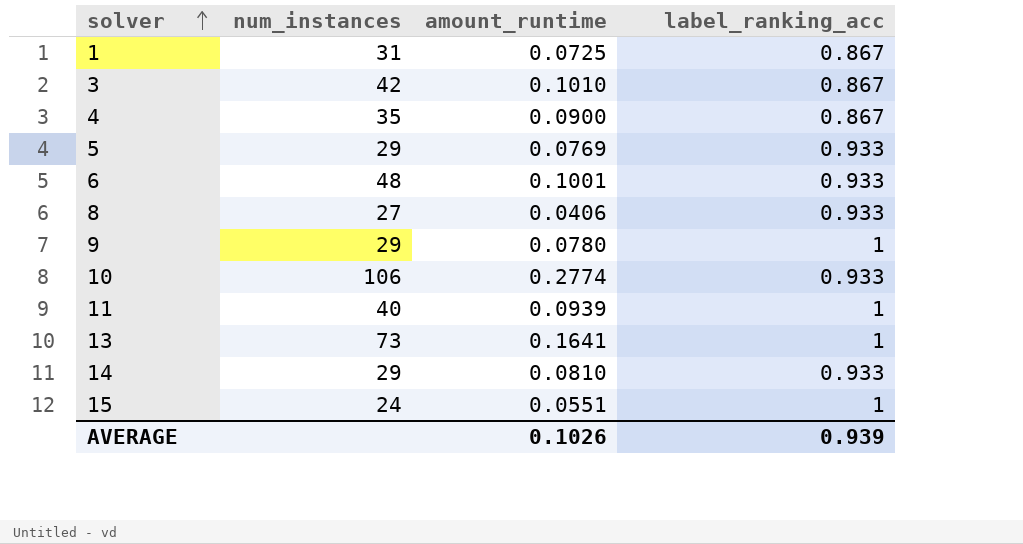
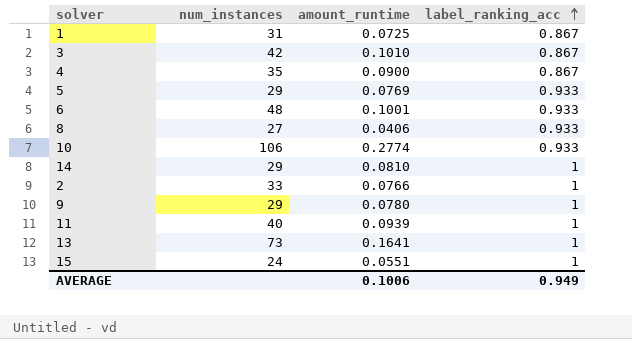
row order: solver ascending -> label_ranking_acc ascending
14 | label_ranking_acc: 0.933 -> 1
row 2: none -> 33 | 0.0766 | 1
AVERAGE | amount_runtime: 0.1026 -> 0.1006
AVERAGE | label_ranking_acc: 0.939 -> 0.949

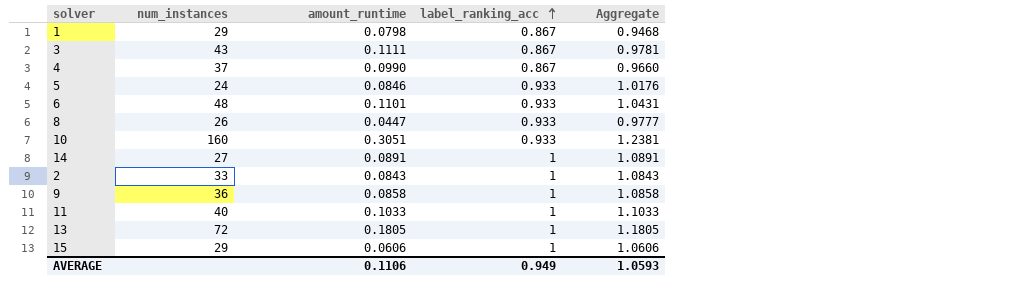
column Aggregate | formula: none -> [amount_runtime] + [label_ranking_acc]
1 | num_instances: 31 -> 29
1 | amount_runtime: 0.0725 -> 0.0798
3 | num_instances: 42 -> 43
3 | amount_runtime: 0.1010 -> 0.1111
4 | num_instances: 35 -> 37
4 | amount_runtime: 0.0900 -> 0.0990
5 | num_instances: 29 -> 24
5 | amount_runtime: 0.0769 -> 0.0846
6 | amount_runtime: 0.1001 -> 0.1101
8 | num_instances: 27 -> 26
8 | amount_runtime: 0.0406 -> 0.0447
10 | num_instances: 106 -> 160
10 | amount_runtime: 0.2774 -> 0.3051
14 | num_instances: 29 -> 27
14 | amount_runtime: 0.0810 -> 0.0891
2 | amount_runtime: 0.0766 -> 0.0843
9 | num_instances: 29 -> 36
9 | amount_runtime: 0.0780 -> 0.0858
11 | amount_runtime: 0.0939 -> 0.1033
13 | num_instances: 73 -> 72
13 | amount_runtime: 0.1641 -> 0.1805
15 | num_instances: 24 -> 29
15 | amount_runtime: 0.0551 -> 0.0606
AVERAGE | amount_runtime: 0.1006 -> 0.1106

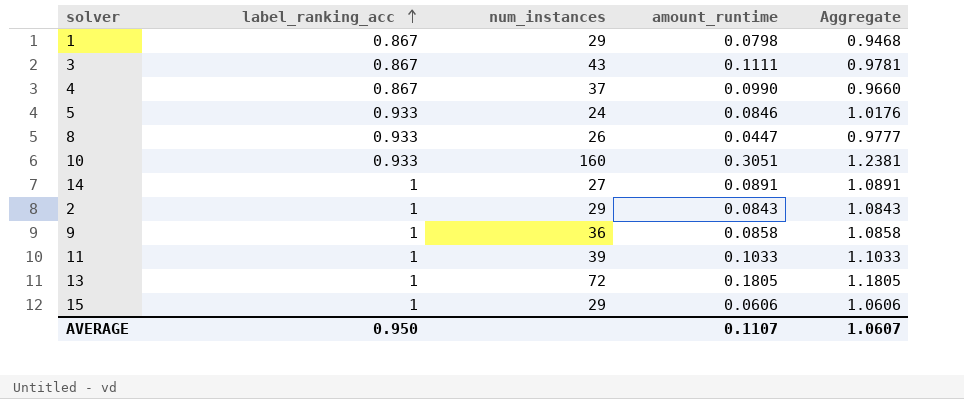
column label_ranking_acc | position: 4 -> 2
row 6: 48 | 0.1101 | 0.933 | 1.0431 -> none
2 | num_instances: 33 -> 29
11 | num_instances: 40 -> 39
AVERAGE | label_ranking_acc: 0.949 -> 0.950
AVERAGE | amount_runtime: 0.1106 -> 0.1107
AVERAGE | Aggregate: 1.0593 -> 1.0607

